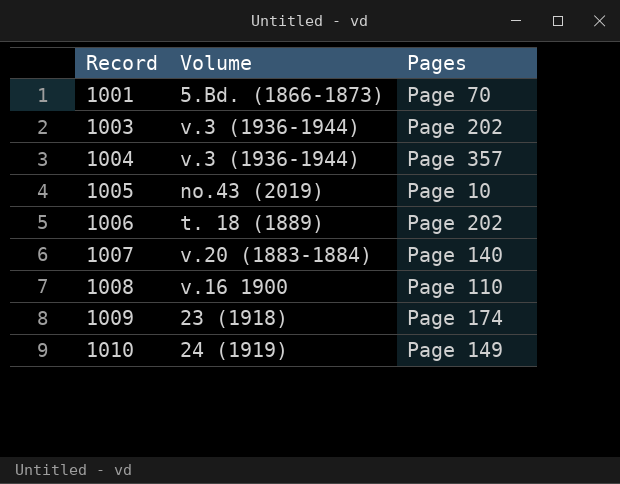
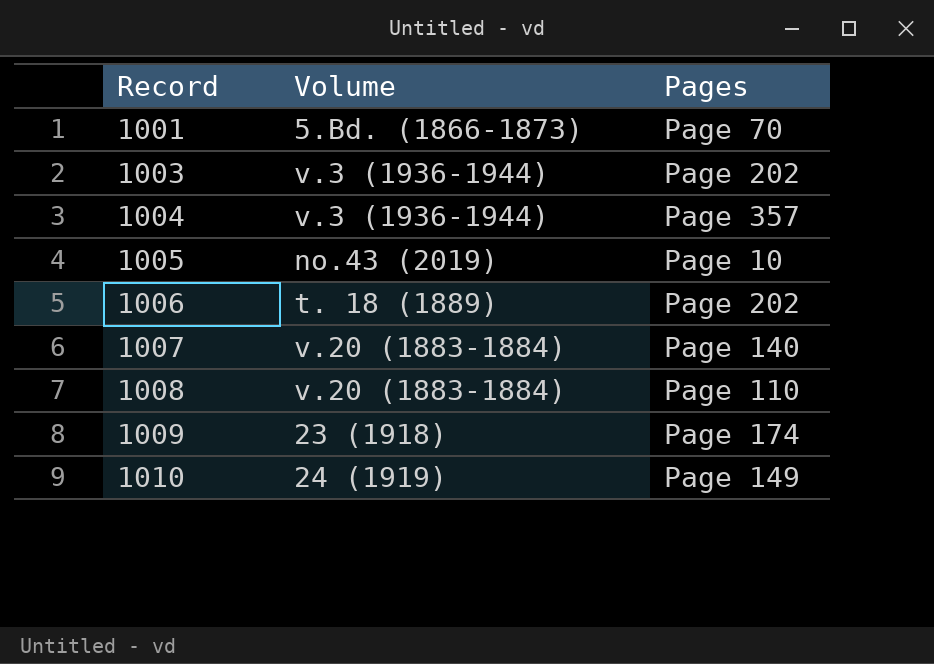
1008 | Volume: v.16 1900 -> v.20 (1883-1884)

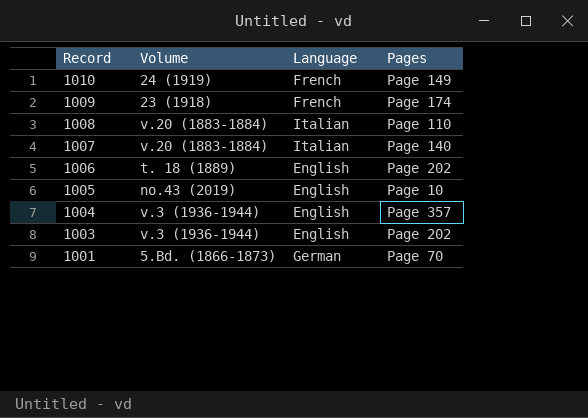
row order: Record ascending -> Record descending
column Language | position: none -> 3

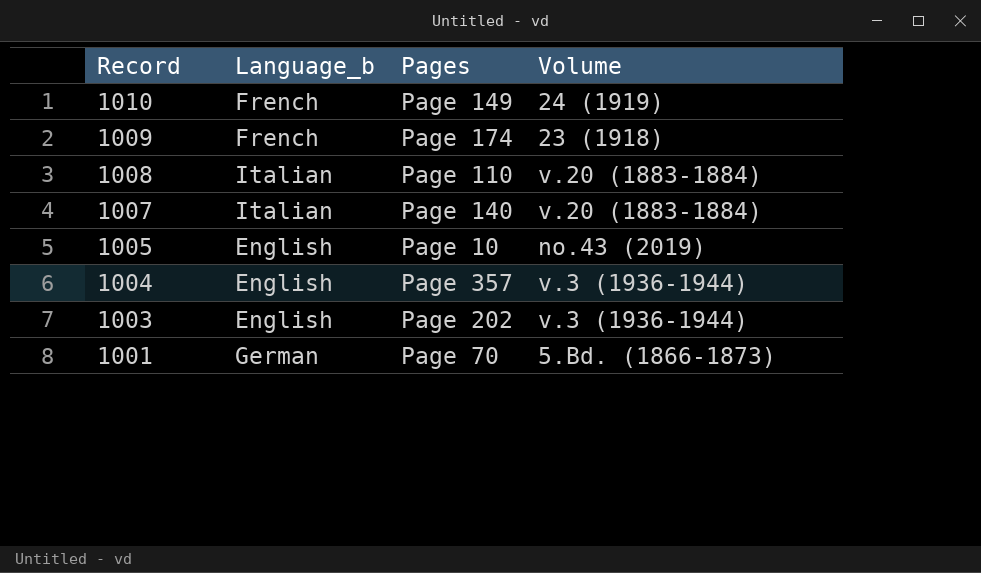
column name: Language -> Language_b
column Volume | position: 2 -> 4
row 1006: t. 18 (1889) | English | Page 202 -> none

